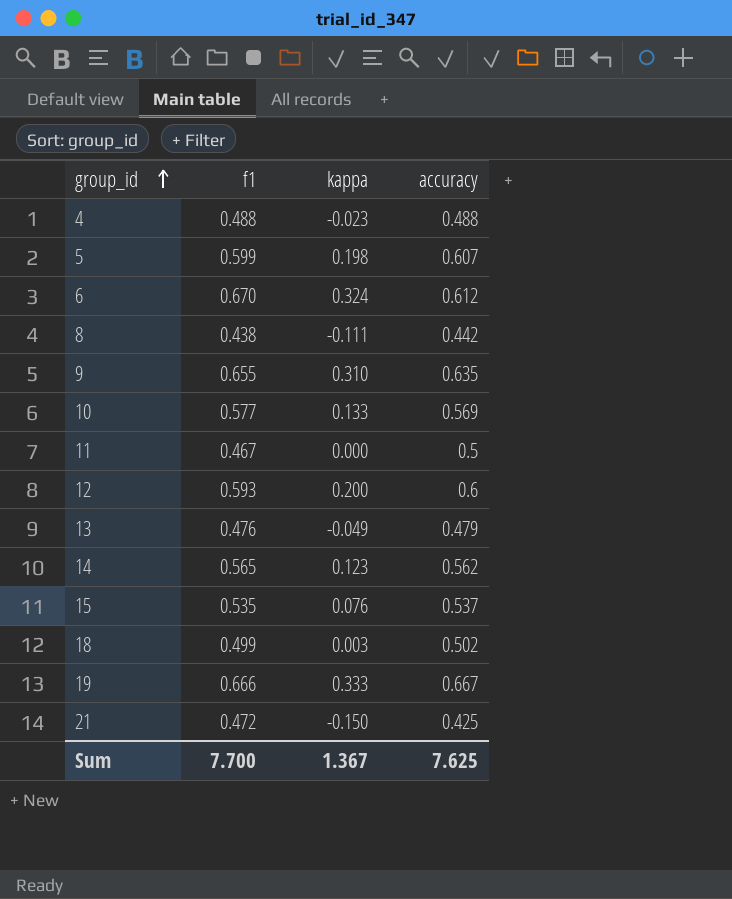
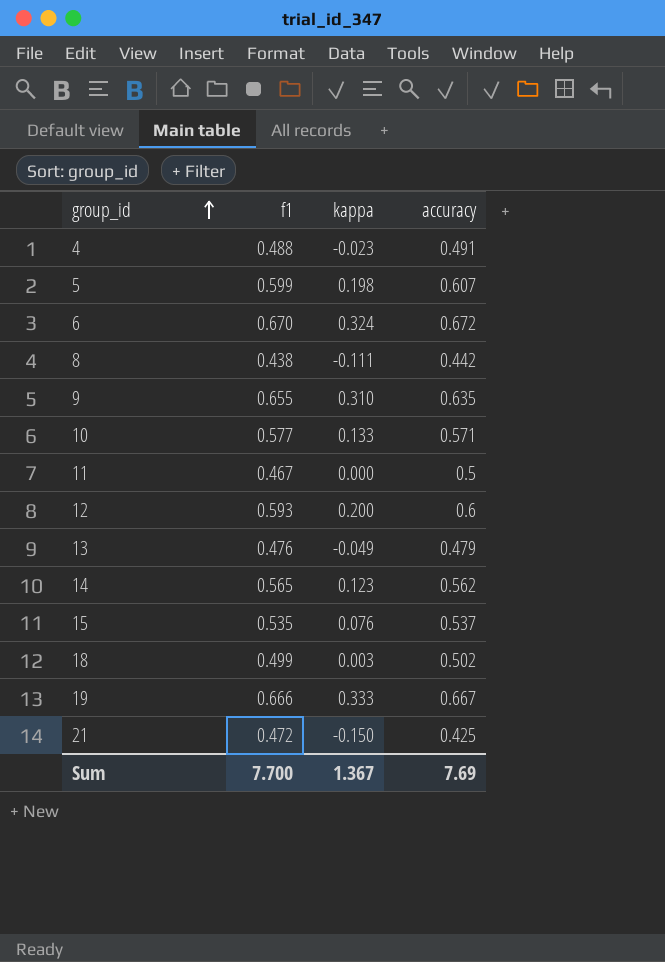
4 | accuracy: 0.488 -> 0.491
6 | accuracy: 0.612 -> 0.672
10 | accuracy: 0.569 -> 0.571
Sum | accuracy: 7.625 -> 7.69

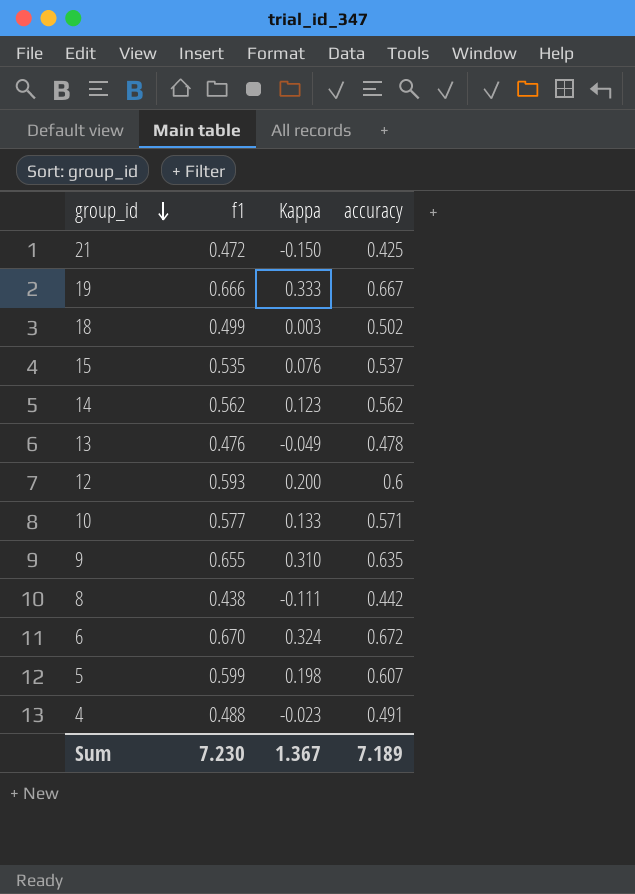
row order: group_id ascending -> group_id descending
column name: kappa -> Kappa
row 11: 0.467 | 0.000 | 0.5 -> none
14 | f1: 0.565 -> 0.562
13 | accuracy: 0.479 -> 0.478
Sum | f1: 7.700 -> 7.230
Sum | accuracy: 7.69 -> 7.189

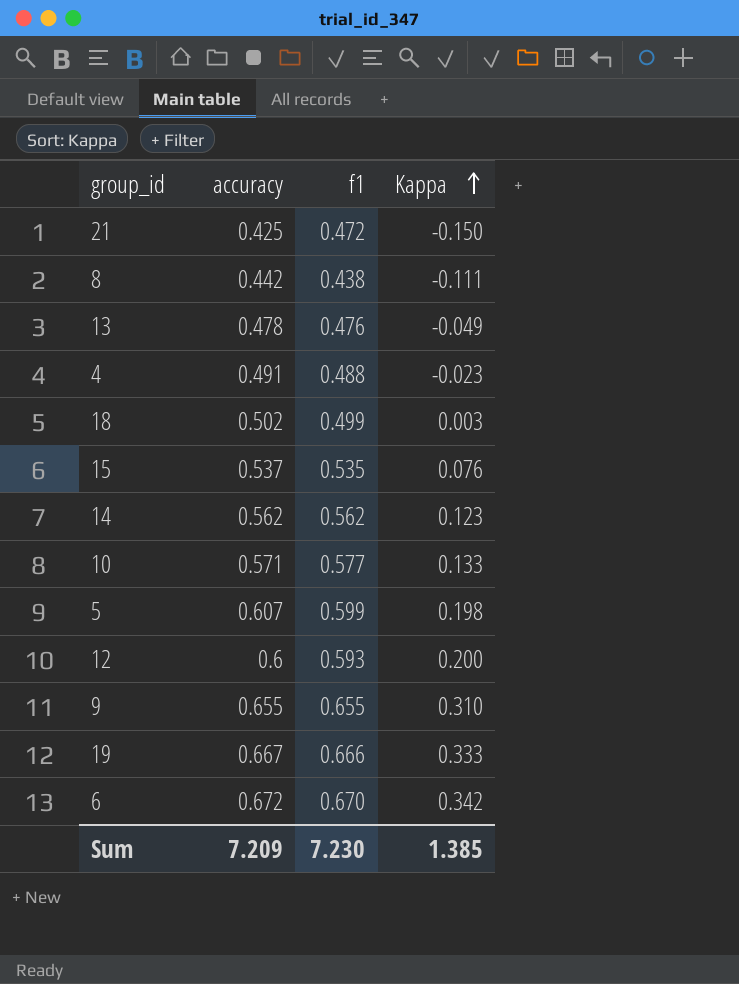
row order: group_id descending -> Kappa ascending
column accuracy | position: 4 -> 2
9 | accuracy: 0.635 -> 0.655
6 | Kappa: 0.324 -> 0.342
Sum | accuracy: 7.189 -> 7.209
Sum | Kappa: 1.367 -> 1.385

